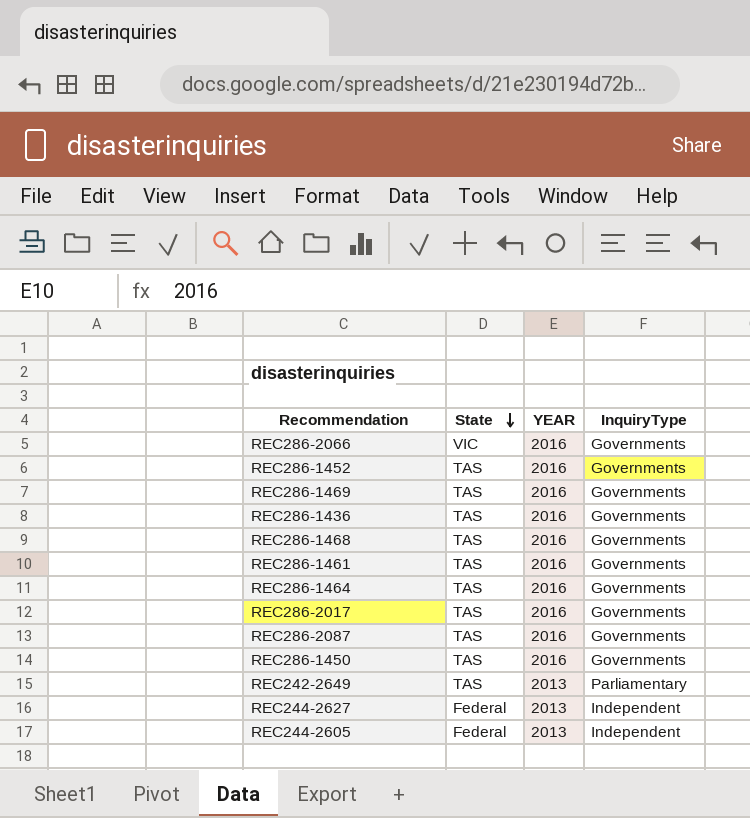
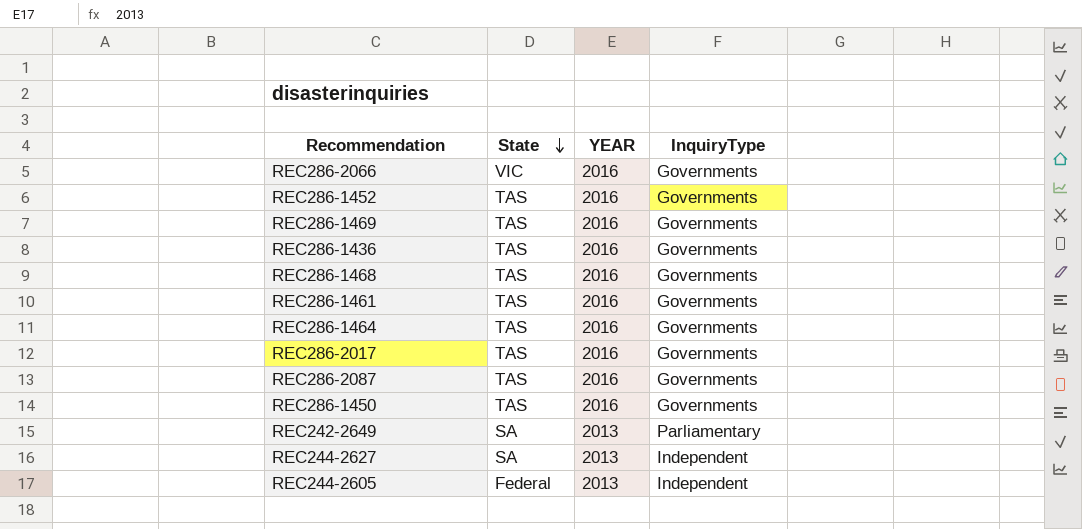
REC242-2649 | State: TAS -> SA
REC244-2627 | State: Federal -> SA

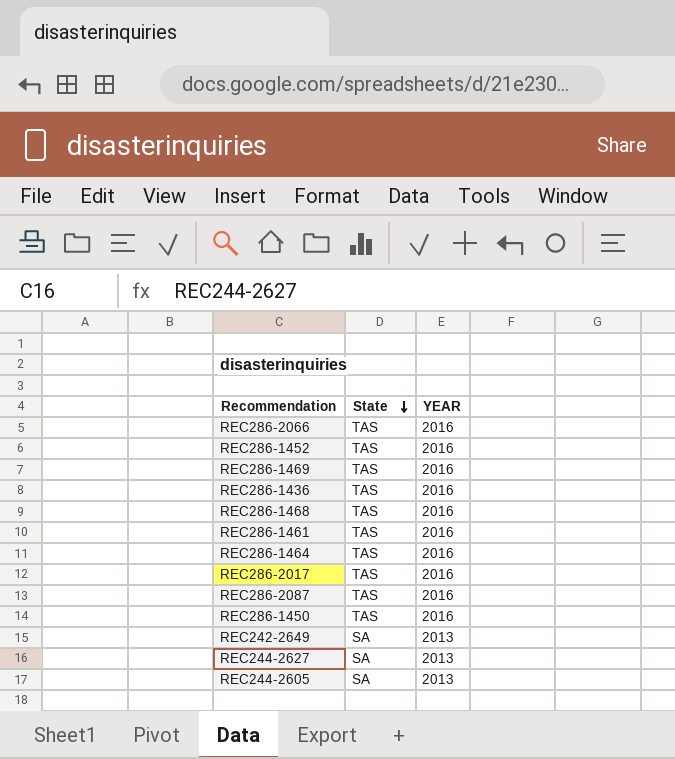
column InquiryType | position: 4 -> none
REC286-2066 | State: VIC -> TAS
REC244-2605 | State: Federal -> SA

